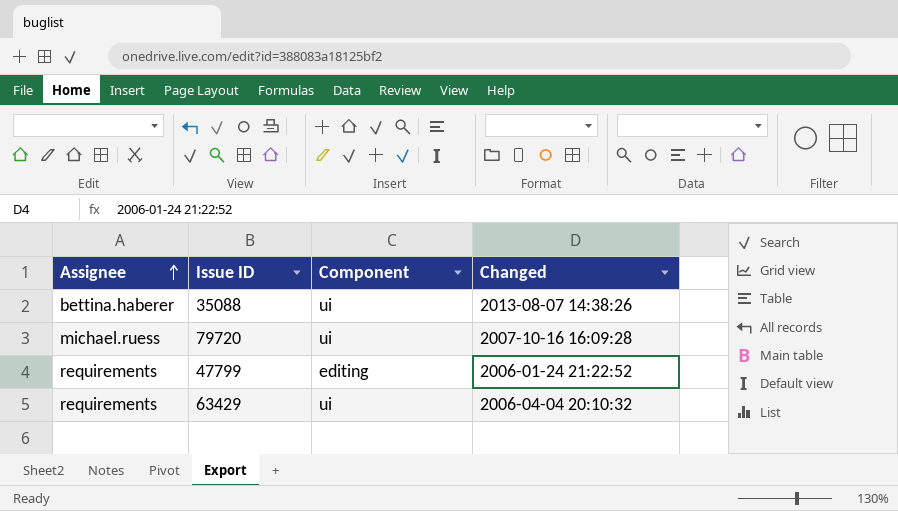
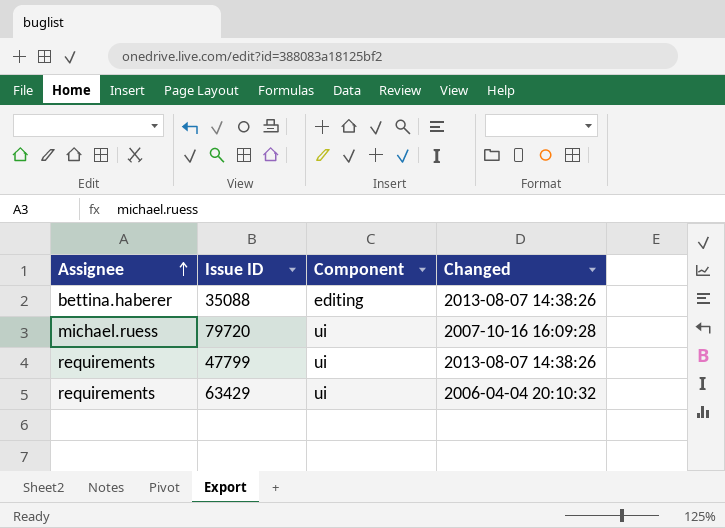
35088 | Component: ui -> editing
47799 | Component: editing -> ui
47799 | Changed: 2006-01-24 21:22:52 -> 2013-08-07 14:38:26

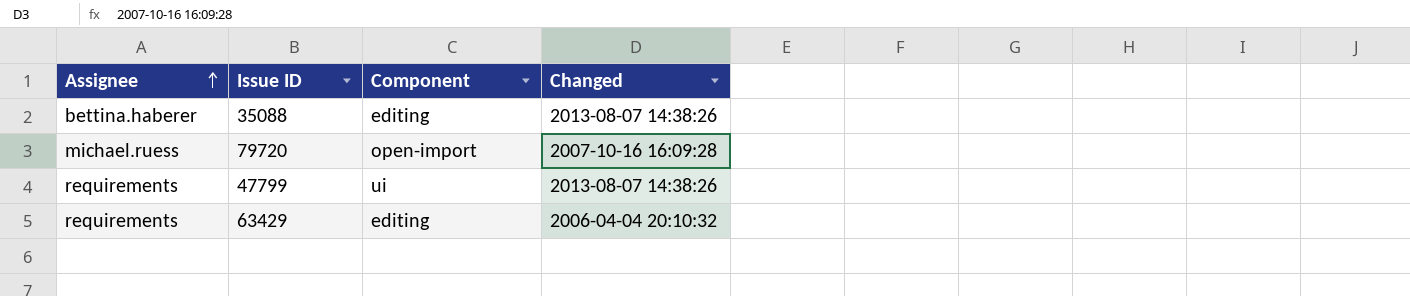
79720 | Component: ui -> open-import
63429 | Component: ui -> editing

